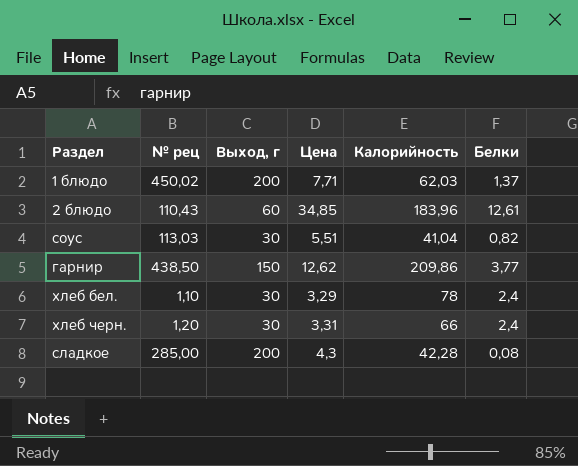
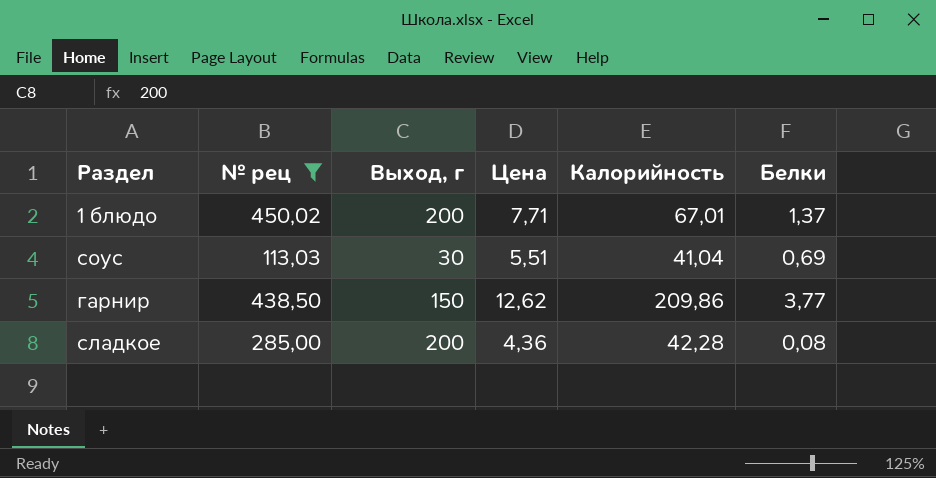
filter: none -> № рец >= 113,03
1 блюдо | Калорийность: 62,03 -> 67,01
соус | Белки: 0,82 -> 0,69
сладкое | Цена: 4,3 -> 4,36

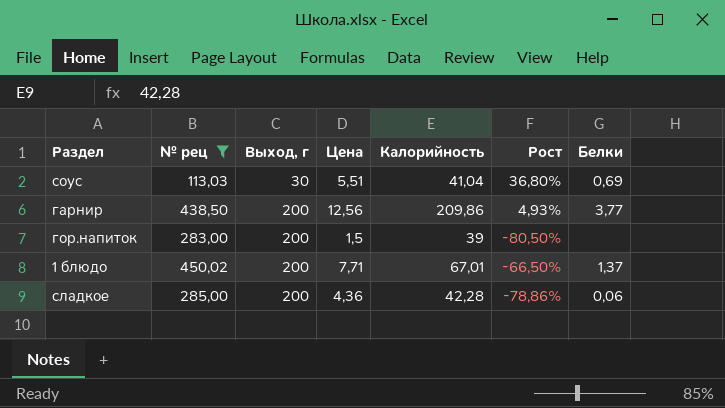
row order: none -> Выход, г ascending
column Рост | formula: none -> ([Калорийность] - [Выход, г]) / [Выход, г]
гарнир | Выход, г: 150 -> 200
гарнир | Цена: 12,62 -> 12,56
row гор.напиток: none -> 283,00 | 200 | 1,5 | 39 | -80,50% | none
сладкое | Белки: 0,08 -> 0,06

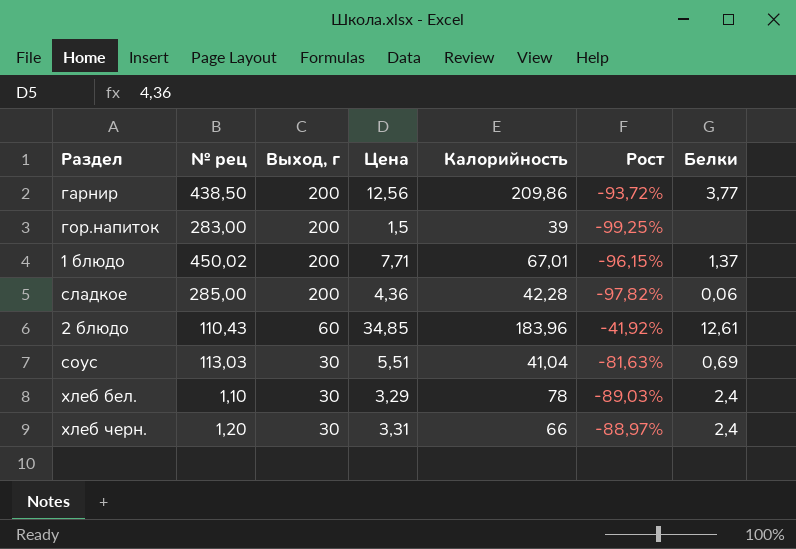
filter: № рец >= 113,03 -> none
row order: Выход, г ascending -> Выход, г descending
column Рост | formula: ([Калорийность] - [Выход, г]) / [Выход, г] -> ([Цена] - [Выход, г]) / [Выход, г]

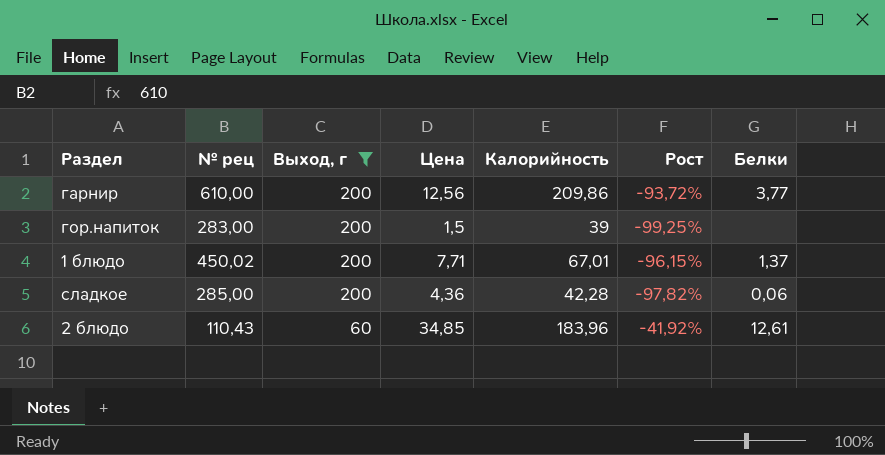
filter: none -> Выход, г != 30
гарнир | № рец: 438,50 -> 610,00

